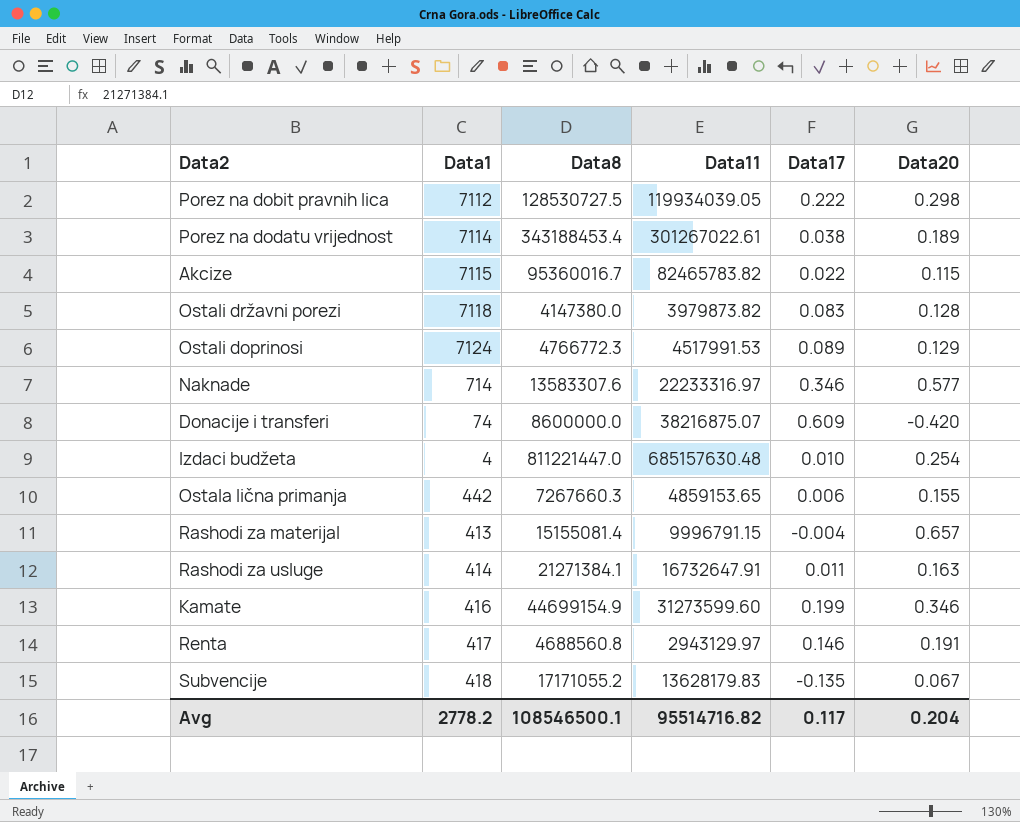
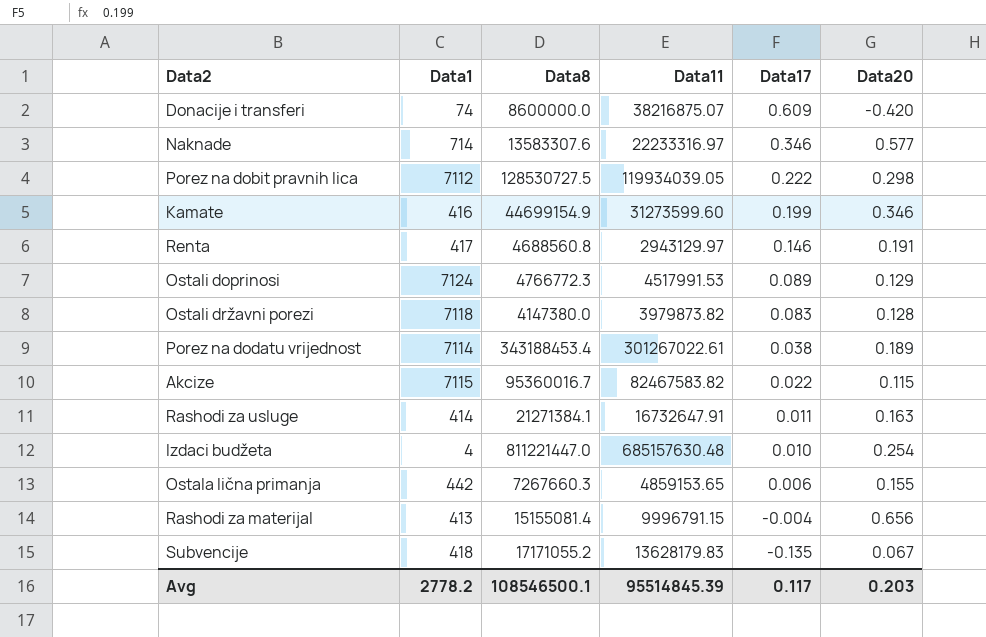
row order: none -> Data17 descending
Akcize | Data11: 82465783.82 -> 82467583.82
Rashodi za materijal | Data20: 0.657 -> 0.656
Avg | Data11: 95514716.82 -> 95514845.39
Avg | Data20: 0.204 -> 0.203

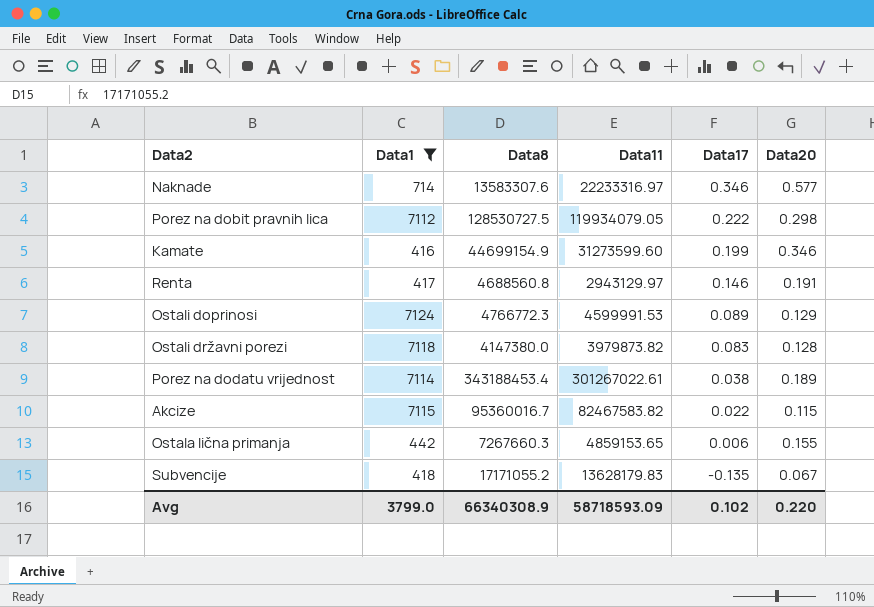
filter: none -> Data1 >= 416
Porez na dobit pravnih lica | Data11: 119934039.05 -> 119934079.05
Ostali doprinosi | Data11: 4517991.53 -> 4599991.53
Avg | Data1: 2778.2 -> 3799.0
Avg | Data8: 108546500.1 -> 66340308.9
Avg | Data11: 95514845.39 -> 58718593.09
Avg | Data17: 0.117 -> 0.102
Avg | Data20: 0.203 -> 0.220

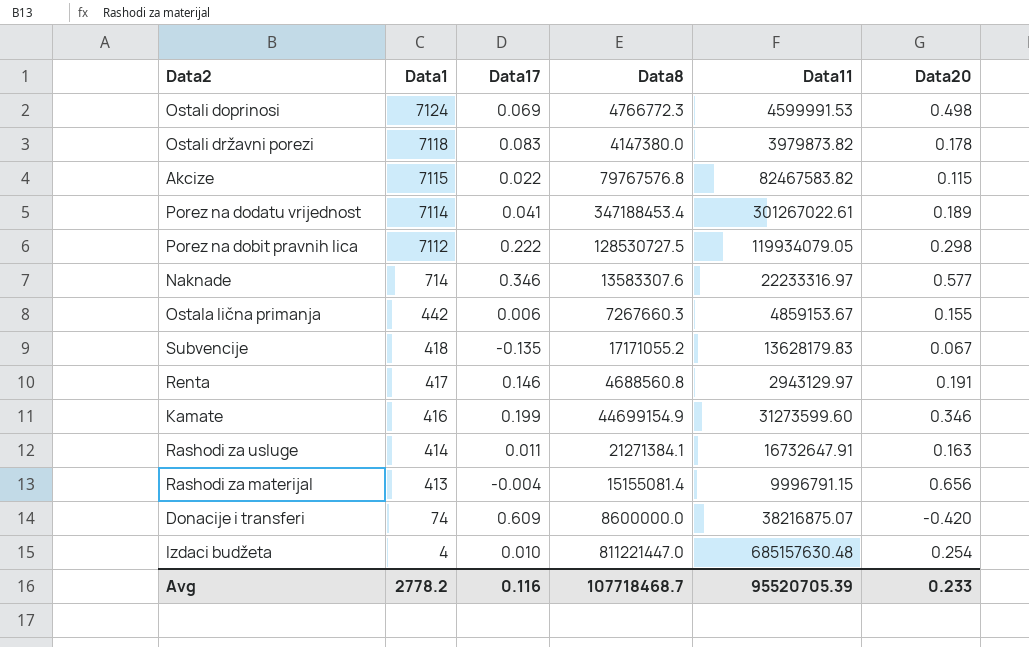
filter: Data1 >= 416 -> none
row order: Data17 descending -> Data1 descending
column Data17 | position: 5 -> 3
Ostali doprinosi | Data17: 0.089 -> 0.069
Ostali doprinosi | Data20: 0.129 -> 0.498
Ostali državni porezi | Data20: 0.128 -> 0.178
Akcize | Data8: 95360016.7 -> 79767576.8
Porez na dodatu vrijednost | Data17: 0.038 -> 0.041
Porez na dodatu vrijednost | Data8: 343188453.4 -> 347188453.4
Ostala lična primanja | Data11: 4859153.65 -> 4859153.67
Avg | Data1: 3799.0 -> 2778.2
Avg | Data17: 0.102 -> 0.116
Avg | Data8: 66340308.9 -> 107718468.7
Avg | Data11: 58718593.09 -> 95520705.39
Avg | Data20: 0.220 -> 0.233

